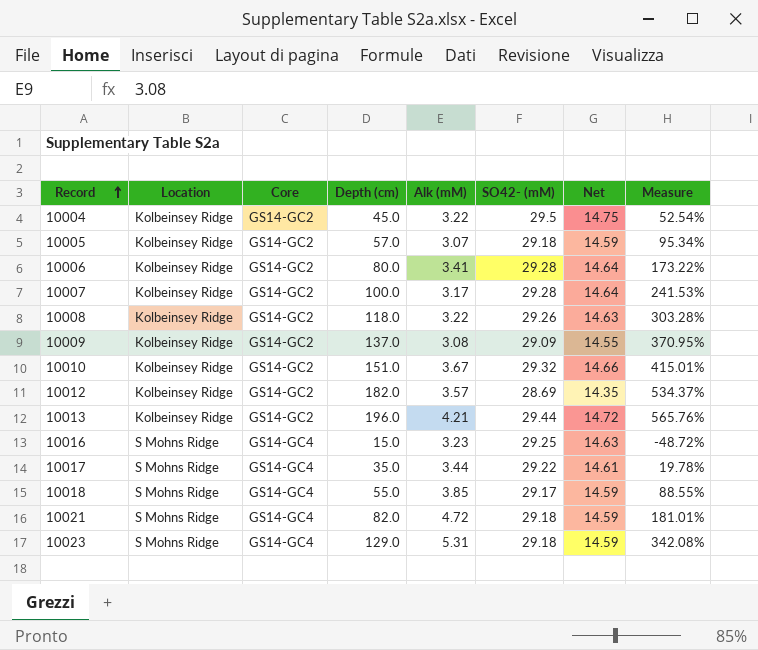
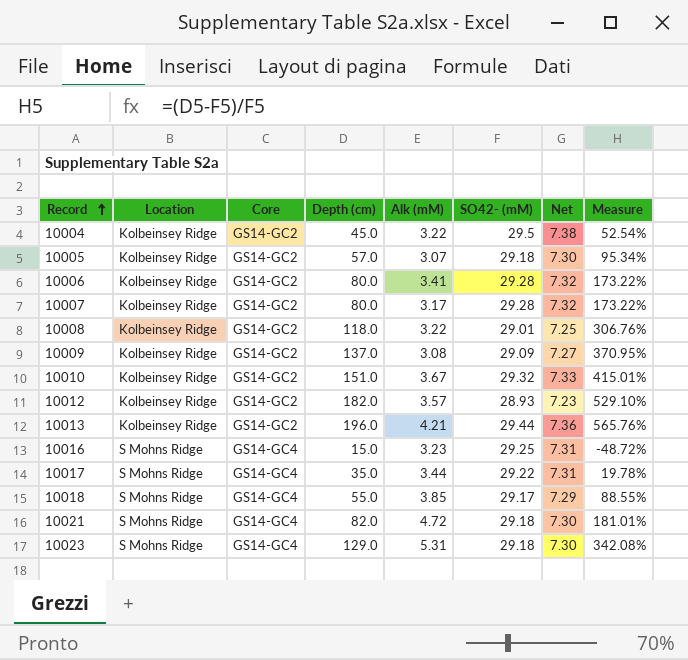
column Net | formula: [SO42- (mM)] * 0.5 -> [SO42- (mM)] * 0.25
10007 | Depth (cm): 100.0 -> 80.0
10007 | Measure: 241.53% -> 173.22%
10008 | SO42- (mM): 29.26 -> 29.01
10008 | Measure: 303.28% -> 306.76%
10012 | SO42- (mM): 28.69 -> 28.93
10012 | Measure: 534.37% -> 529.10%

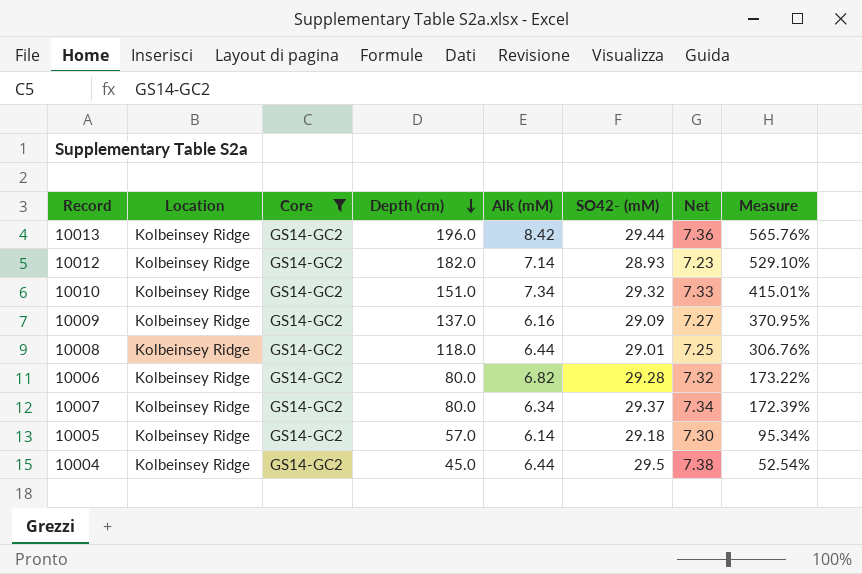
filter: none -> Core = GS14-GC2
row order: Record ascending -> Depth (cm) descending
10013 | Alk (mM): 4.21 -> 8.42
10012 | Alk (mM): 3.57 -> 7.14
10010 | Alk (mM): 3.67 -> 7.34
10009 | Alk (mM): 3.08 -> 6.16
10008 | Alk (mM): 3.22 -> 6.44
10006 | Alk (mM): 3.41 -> 6.82
10007 | Alk (mM): 3.17 -> 6.34
10007 | SO42- (mM): 29.28 -> 29.37
10007 | Net: 7.32 -> 7.34
10007 | Measure: 173.22% -> 172.39%
10005 | Alk (mM): 3.07 -> 6.14
10004 | Alk (mM): 3.22 -> 6.44

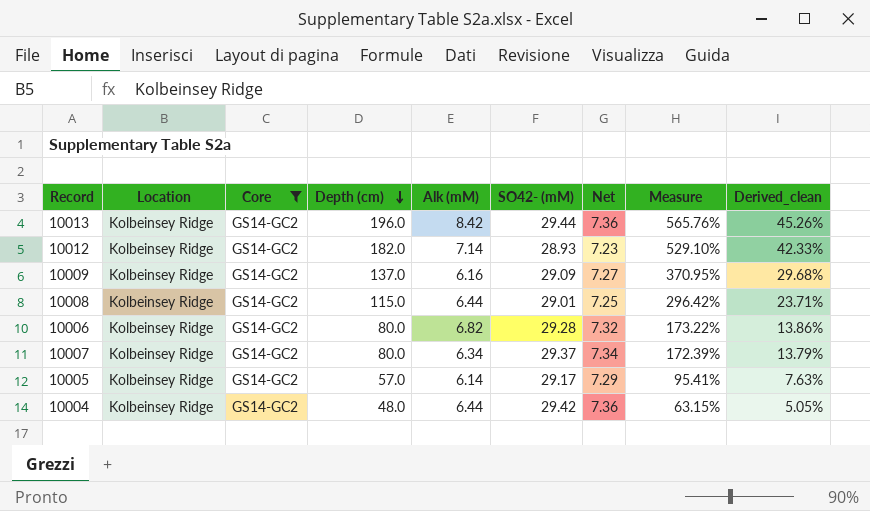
column Derived_clean | formula: none -> [Measure] * 0.08
row 10010: Kolbeinsey Ridge | GS14-GC2 | 151.0 | 7.34 | 29.32 | 7.33 | 415.01% -> none
10008 | Depth (cm): 118.0 -> 115.0
10008 | Measure: 306.76% -> 296.42%
10005 | SO42- (mM): 29.18 -> 29.17
10005 | Net: 7.30 -> 7.29
10005 | Measure: 95.34% -> 95.41%
10004 | Depth (cm): 45.0 -> 48.0
10004 | SO42- (mM): 29.5 -> 29.42
10004 | Net: 7.38 -> 7.36
10004 | Measure: 52.54% -> 63.15%

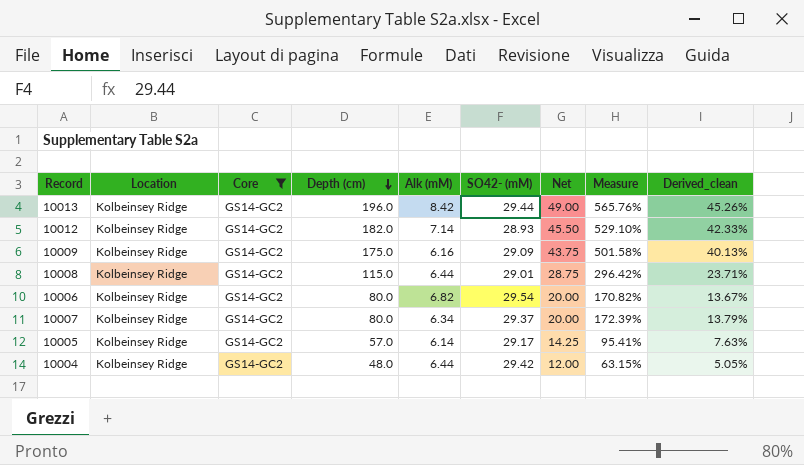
column Net | formula: [SO42- (mM)] * 0.25 -> [Depth (cm)] * 0.25
10009 | Depth (cm): 137.0 -> 175.0
10009 | Measure: 370.95% -> 501.58%
10009 | Derived_clean: 29.68% -> 40.13%
10006 | SO42- (mM): 29.28 -> 29.54
10006 | Measure: 173.22% -> 170.82%
10006 | Derived_clean: 13.86% -> 13.67%

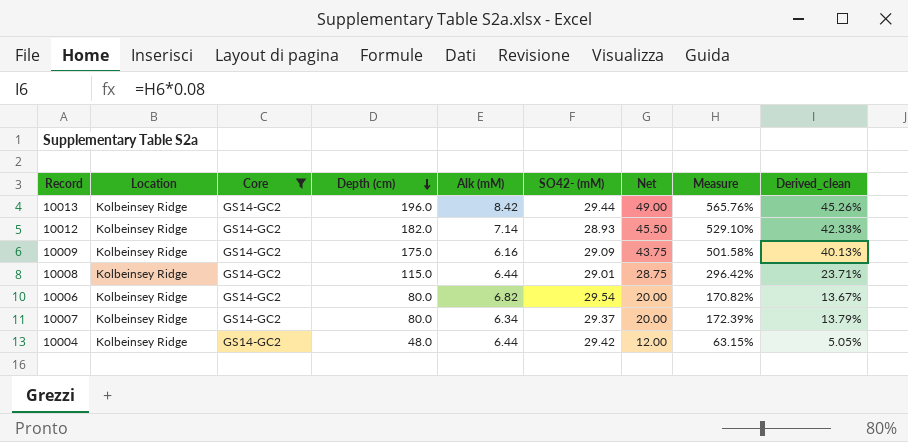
row 10005: Kolbeinsey Ridge | GS14-GC2 | 57.0 | 6.14 | 29.17 | 14.25 | 95.41% | 7.63% -> none

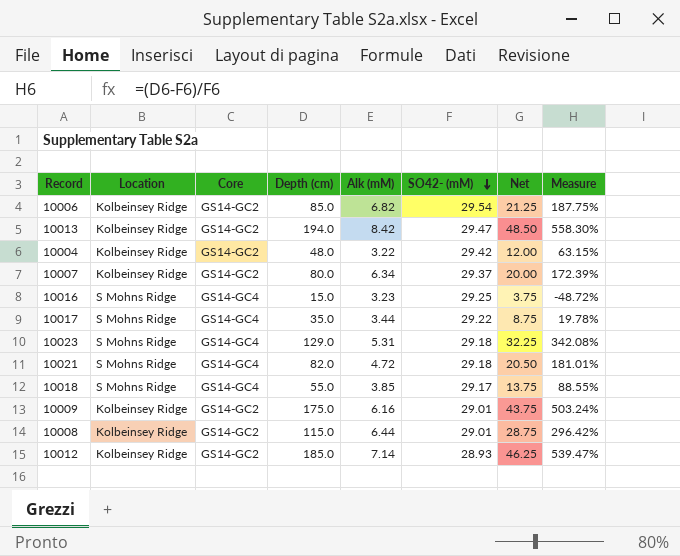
filter: Core = GS14-GC2 -> none
row order: Depth (cm) descending -> SO42- (mM) descending
column Derived_clean | formula: [Measure] * 0.08 -> none
10006 | Depth (cm): 80.0 -> 85.0
10006 | Net: 20.00 -> 21.25
10006 | Measure: 170.82% -> 187.75%
10013 | Depth (cm): 196.0 -> 194.0
10013 | SO42- (mM): 29.44 -> 29.47
10013 | Net: 49.00 -> 48.50
10013 | Measure: 565.76% -> 558.30%
10004 | Alk (mM): 6.44 -> 3.22
10009 | SO42- (mM): 29.09 -> 29.01
10009 | Measure: 501.58% -> 503.24%
10012 | Depth (cm): 182.0 -> 185.0
10012 | Net: 45.50 -> 46.25
10012 | Measure: 529.10% -> 539.47%

